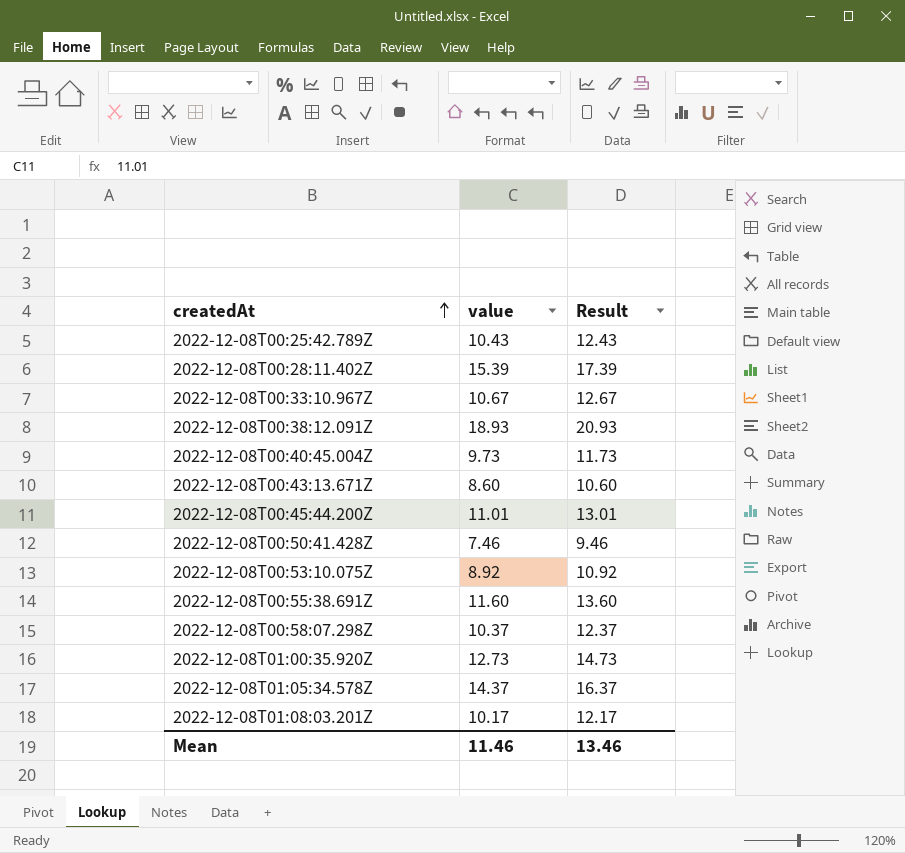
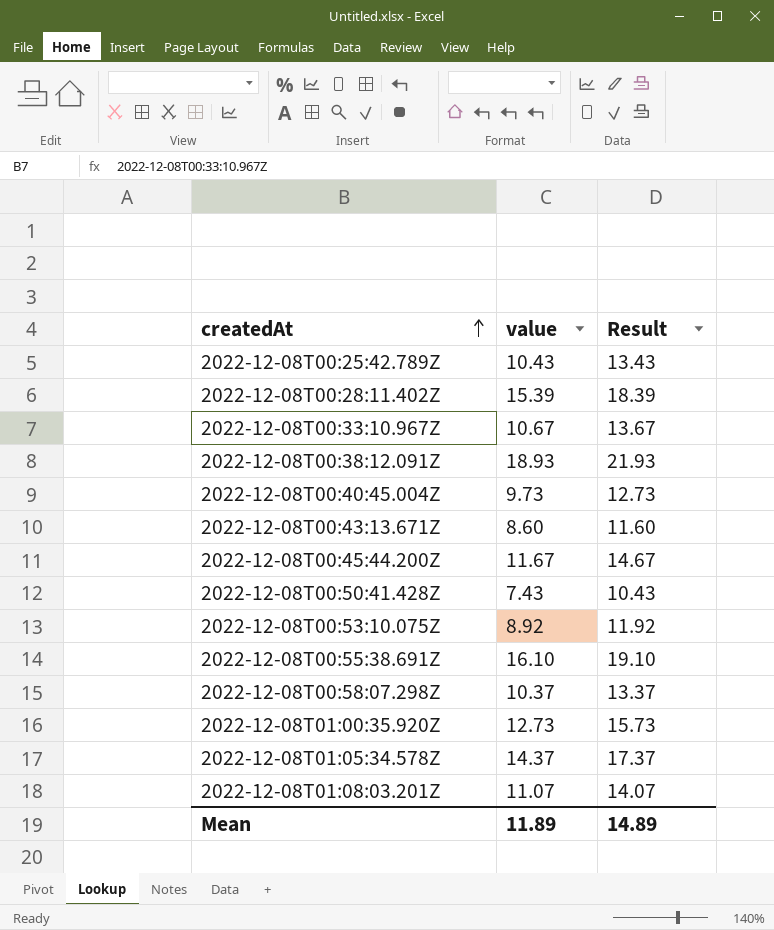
column Result | formula: [value] + 2 -> [value] + 3
2022-12-08T00:45:44.200Z | value: 11.01 -> 11.67
2022-12-08T00:50:41.428Z | value: 7.46 -> 7.43
2022-12-08T00:55:38.691Z | value: 11.60 -> 16.10
2022-12-08T01:08:03.201Z | value: 10.17 -> 11.07
Mean | value: 11.46 -> 11.89
Mean | Result: 13.46 -> 14.89

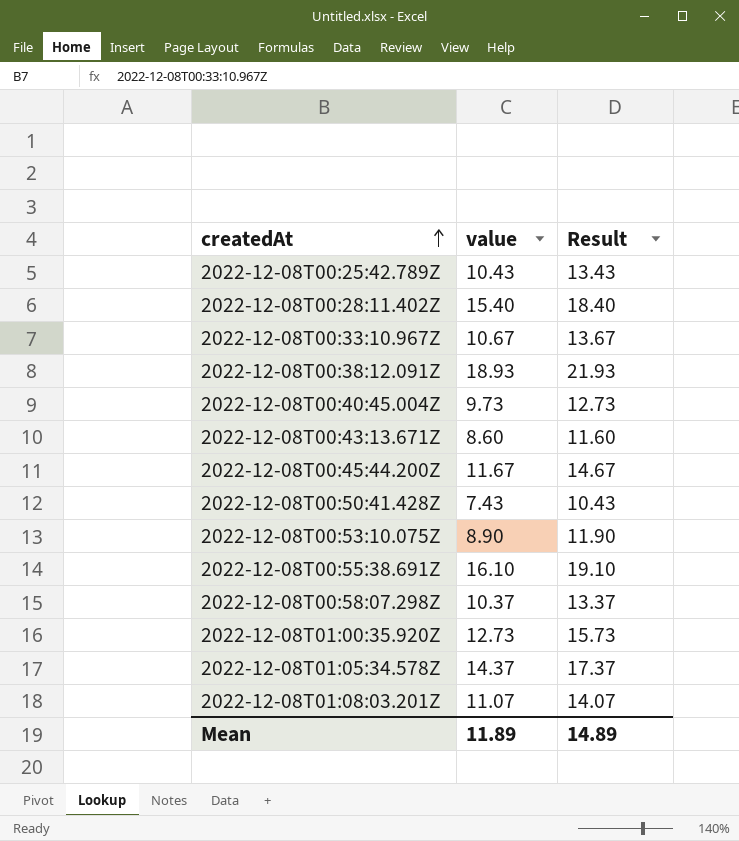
2022-12-08T00:28:11.402Z | value: 15.39 -> 15.40
2022-12-08T00:28:11.402Z | Result: 18.39 -> 18.40
2022-12-08T00:53:10.075Z | value: 8.92 -> 8.90
2022-12-08T00:53:10.075Z | Result: 11.92 -> 11.90

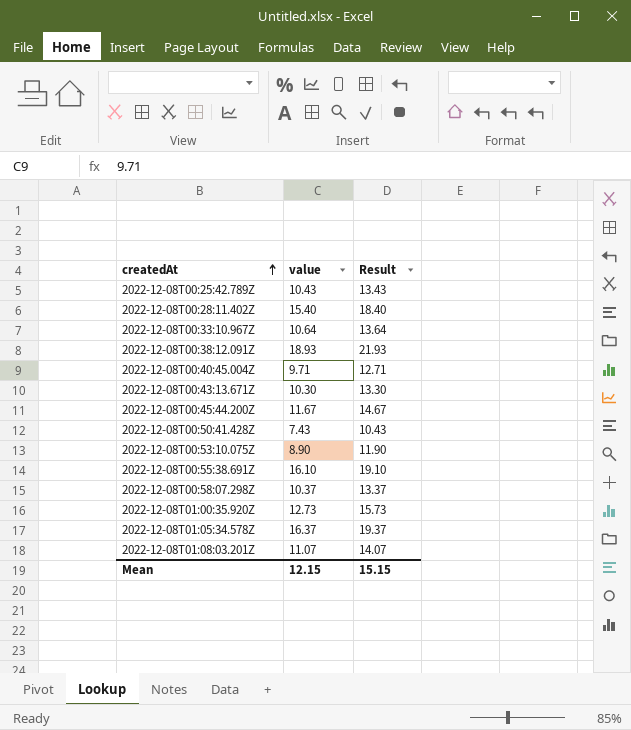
2022-12-08T00:33:10.967Z | value: 10.67 -> 10.64
2022-12-08T00:33:10.967Z | Result: 13.67 -> 13.64
2022-12-08T00:40:45.004Z | value: 9.73 -> 9.71
2022-12-08T00:40:45.004Z | Result: 12.73 -> 12.71
2022-12-08T00:43:13.671Z | value: 8.60 -> 10.30
2022-12-08T00:43:13.671Z | Result: 11.60 -> 13.30
2022-12-08T01:05:34.578Z | value: 14.37 -> 16.37
2022-12-08T01:05:34.578Z | Result: 17.37 -> 19.37
Mean | value: 11.89 -> 12.15
Mean | Result: 14.89 -> 15.15

